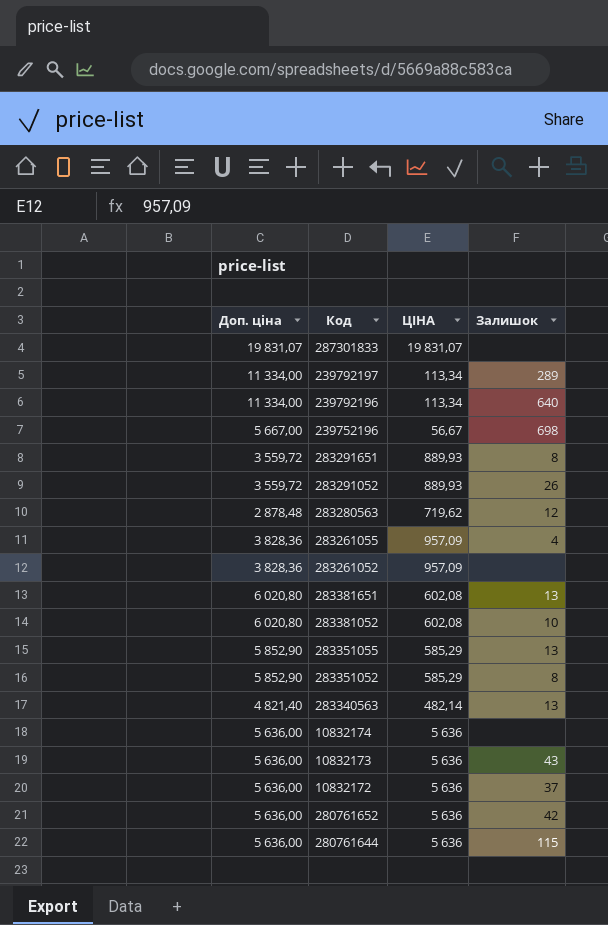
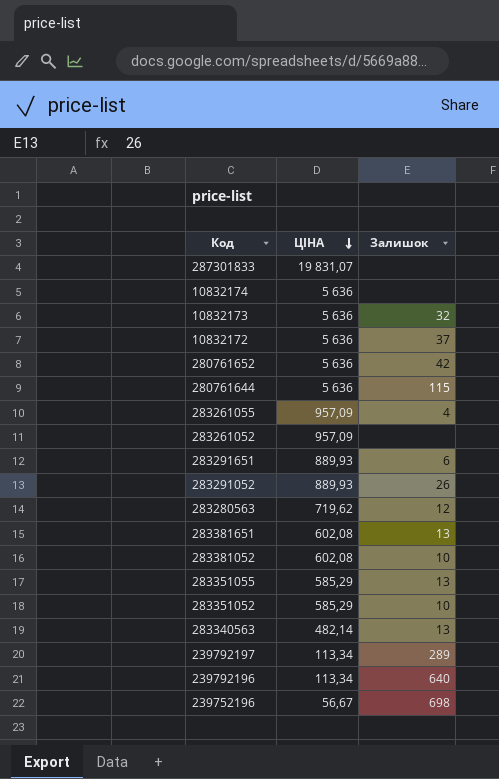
row order: none -> ЦІНА descending
column Доп. ціна | position: 1 -> none
10832173 | Залишок: 43 -> 32
283291651 | Залишок: 8 -> 6
283351052 | Залишок: 8 -> 10

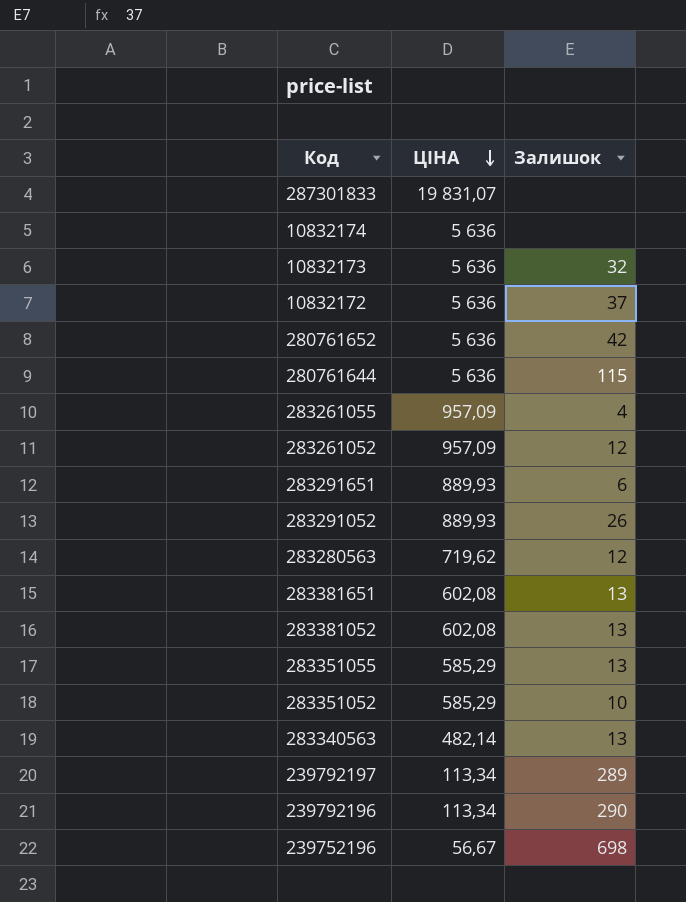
283261052 | Залишок: none -> 12
283381052 | Залишок: 10 -> 13
239792196 | Залишок: 640 -> 290

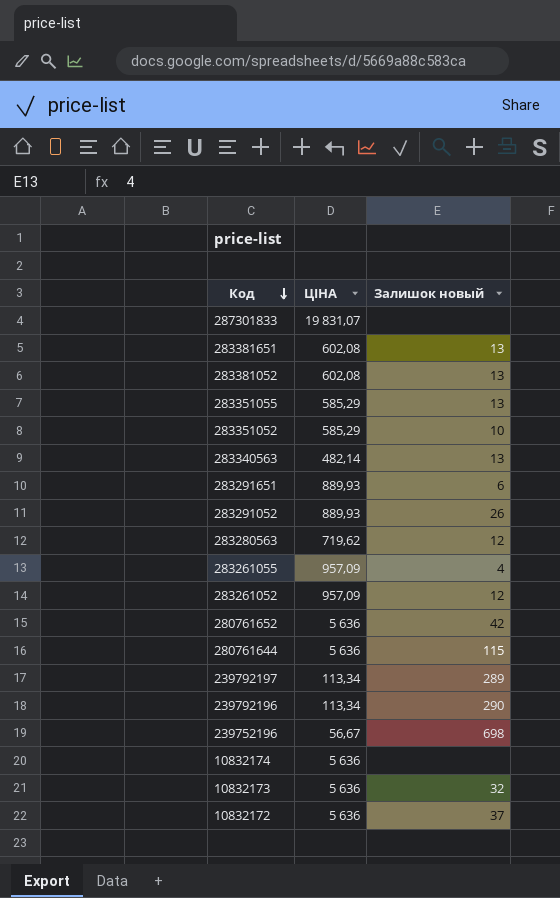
row order: ЦІНА descending -> Код descending
column name: Залишок -> Залишок новый

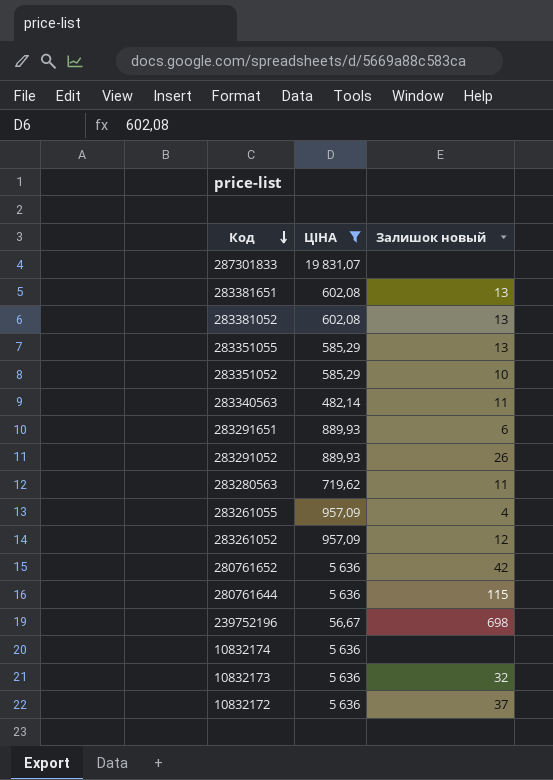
filter: none -> ЦІНА != 113,34
283340563 | Залишок новый: 13 -> 11
283280563 | Залишок новый: 12 -> 11

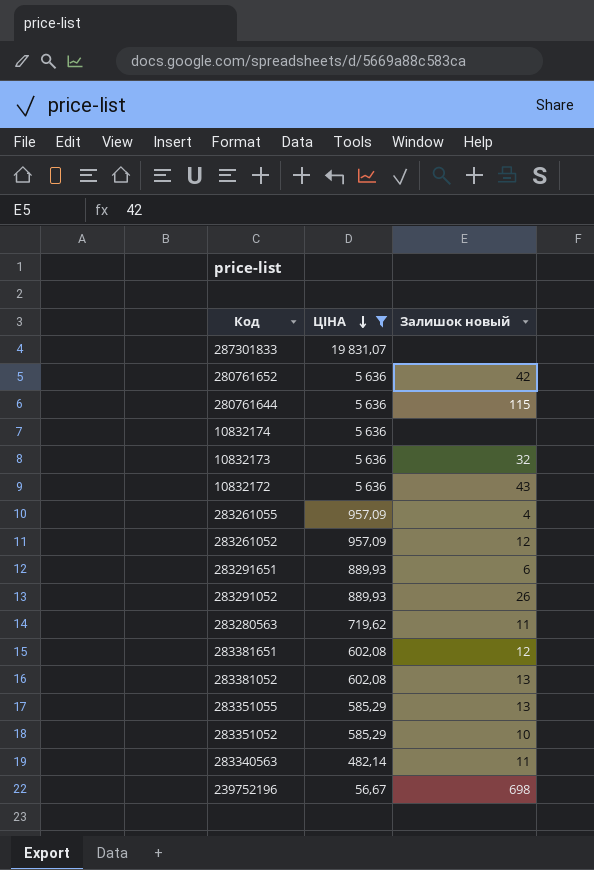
row order: Код descending -> ЦІНА descending
10832172 | Залишок новый: 37 -> 43
283381651 | Залишок новый: 13 -> 12

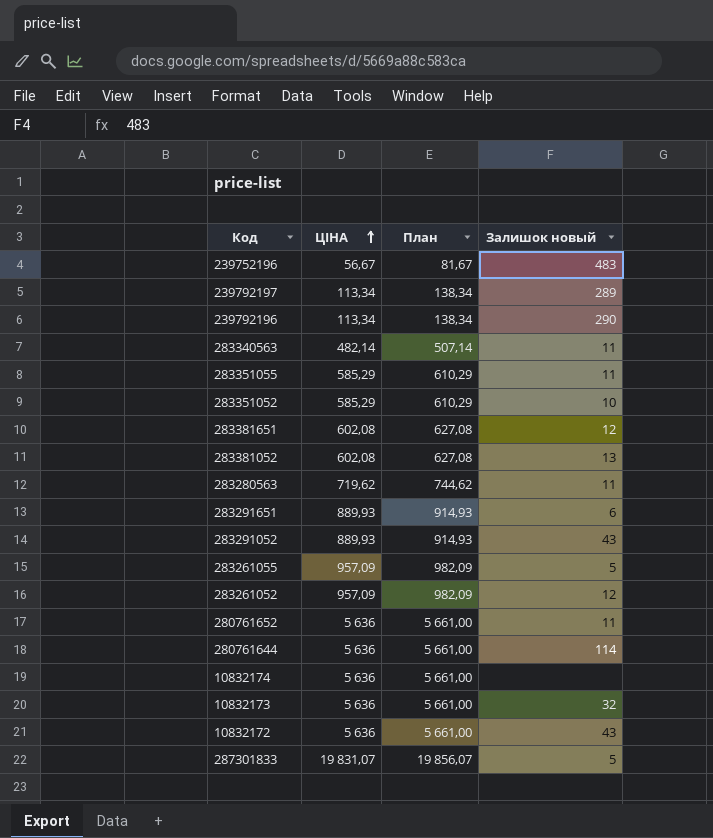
filter: ЦІНА != 113,34 -> none
row order: ЦІНА descending -> ЦІНА ascending
column План | formula: none -> [ЦІНА] + 25
239752196 | Залишок новый: 698 -> 483
283351055 | Залишок новый: 13 -> 11
283291052 | Залишок новый: 26 -> 43
283261055 | Залишок новый: 4 -> 5
280761652 | Залишок новый: 42 -> 11
280761644 | Залишок новый: 115 -> 114
287301833 | Залишок новый: none -> 5

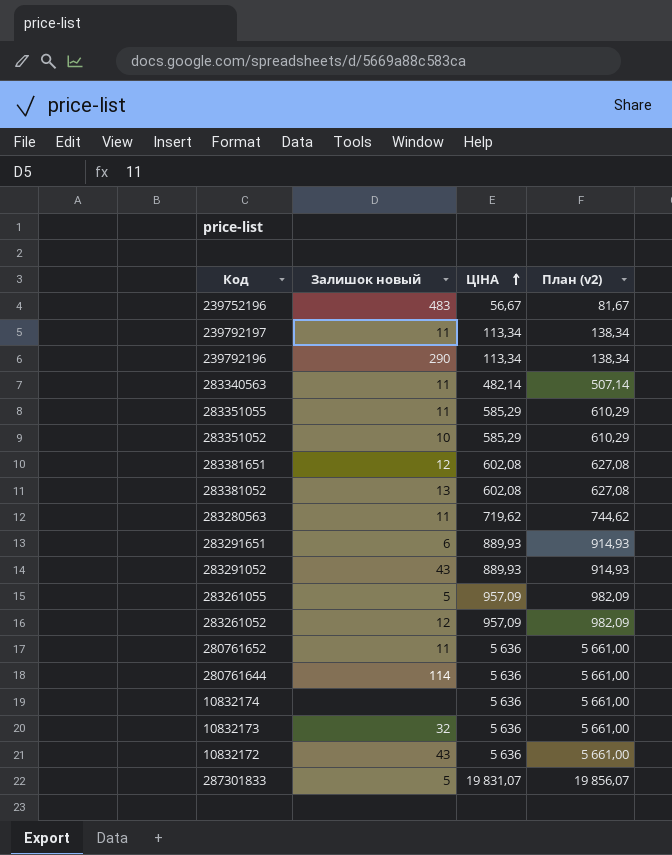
column Залишок новый | position: 4 -> 2
column name: План -> План (v2)
239792197 | Залишок новый: 289 -> 11

